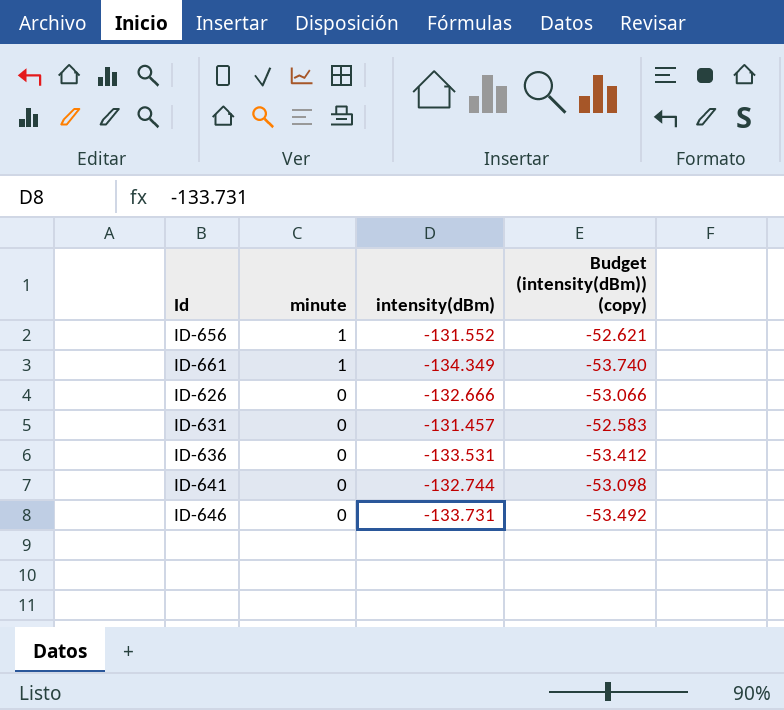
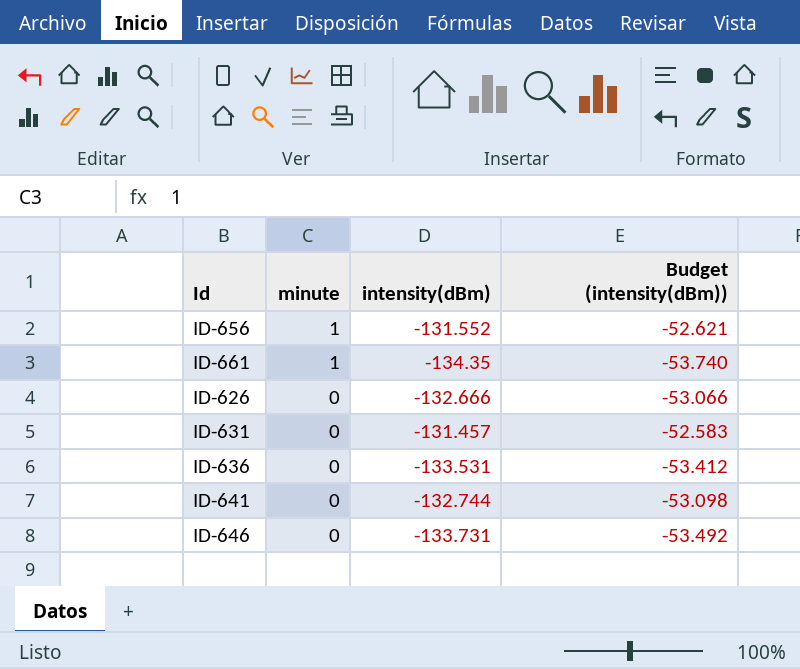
column name: Budget (intensity(dBm)) (copy) -> Budget (intensity(dBm))
ID-661 | intensity(dBm): -134.349 -> -134.35

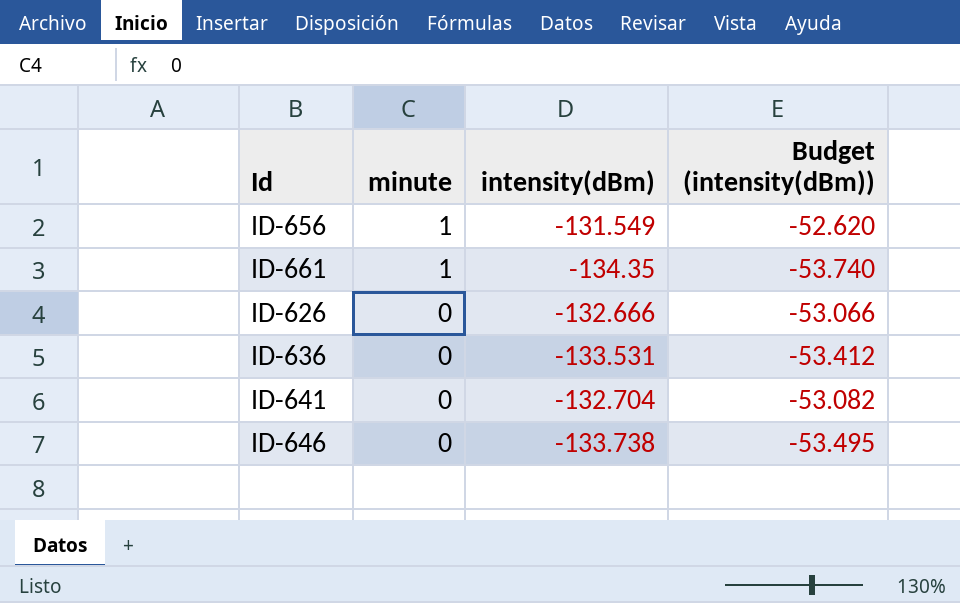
row ID-631: 0 | -131.457 | -52.583 -> none
ID-656 | intensity(dBm): -131.552 -> -131.549
ID-656 | Budget (intensity(dBm)): -52.621 -> -52.620
ID-641 | intensity(dBm): -132.744 -> -132.704
ID-641 | Budget (intensity(dBm)): -53.098 -> -53.082
ID-646 | intensity(dBm): -133.731 -> -133.738
ID-646 | Budget (intensity(dBm)): -53.492 -> -53.495

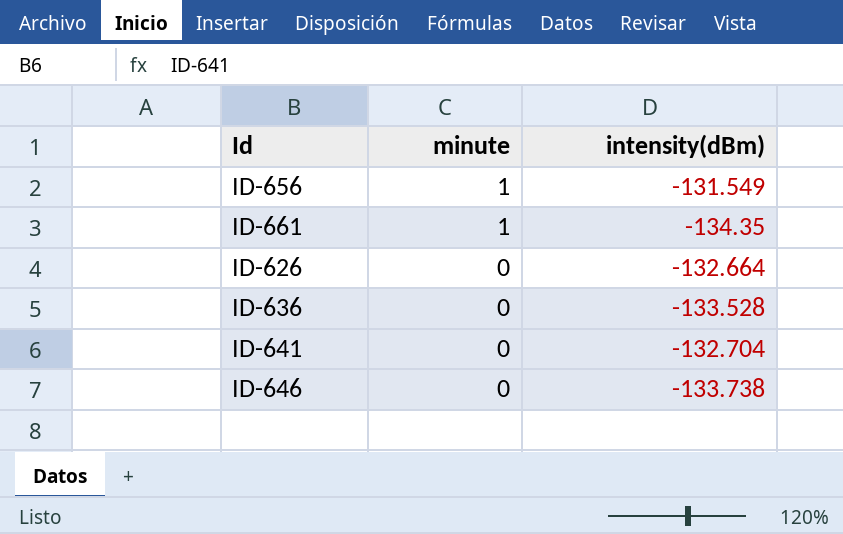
column Budget (intensity(dBm)) | formula: [intensity(dBm)] * 0.4 -> none
ID-626 | intensity(dBm): -132.666 -> -132.664
ID-636 | intensity(dBm): -133.531 -> -133.528

